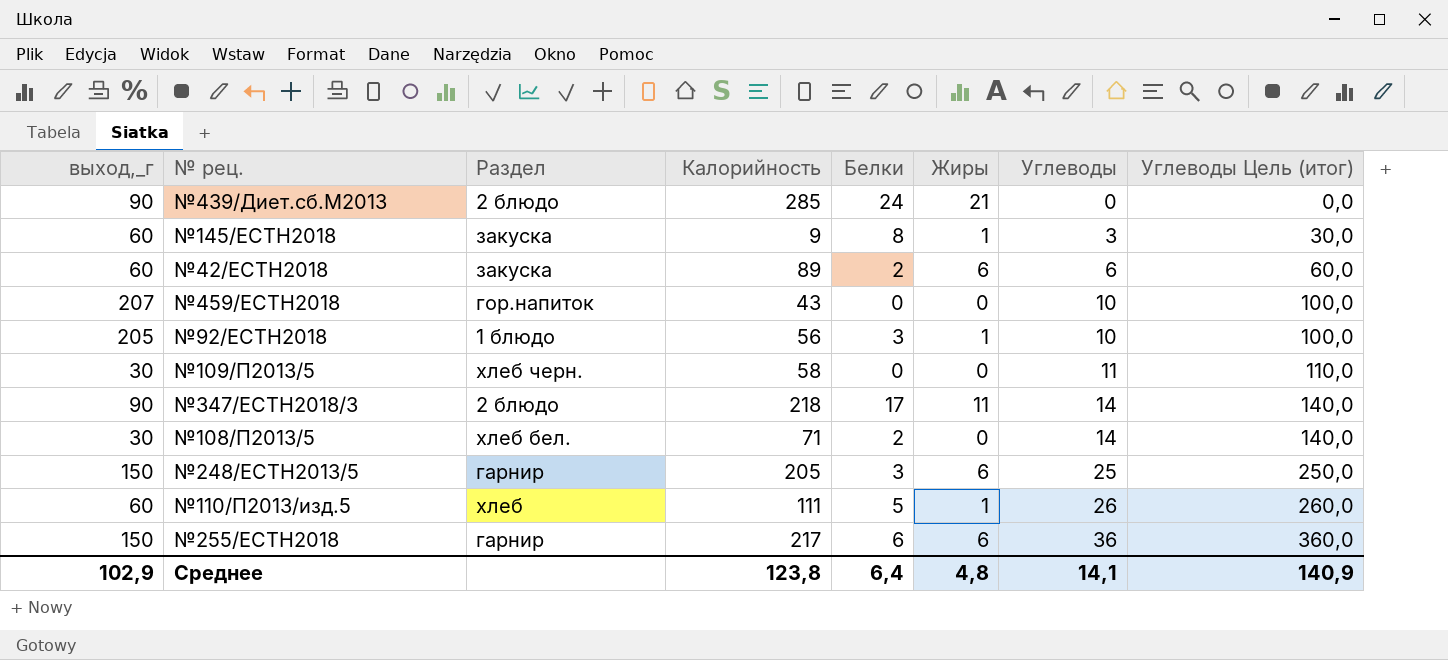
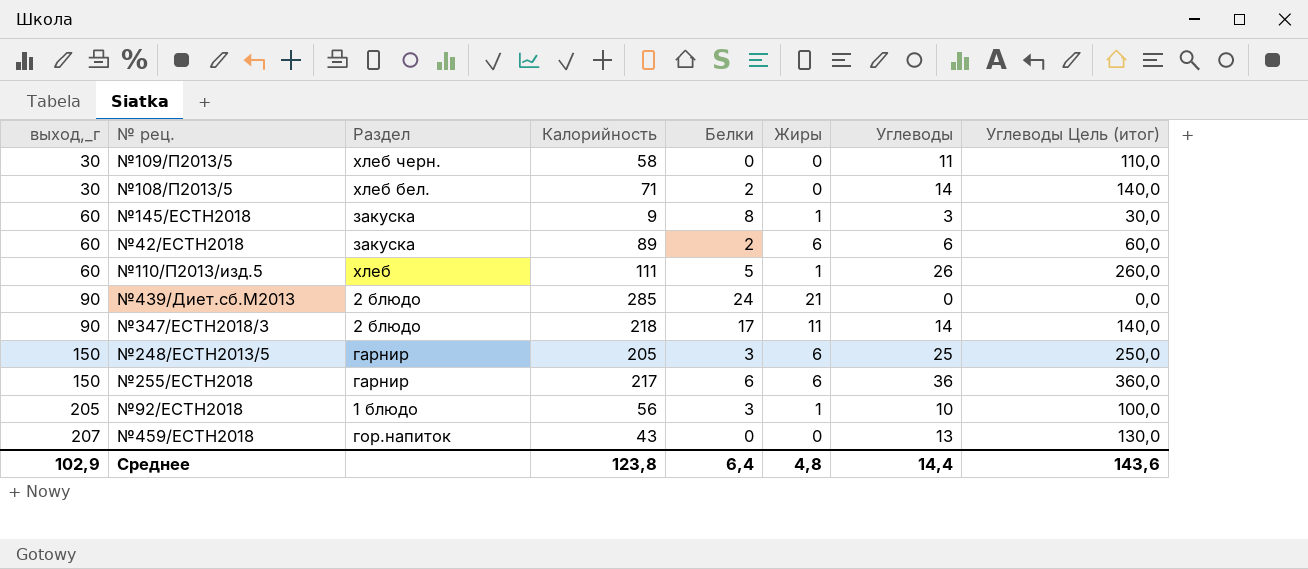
row order: Углеводы ascending -> выход,_г ascending
№459/ЕСТН2018 | Углеводы: 10 -> 13
№459/ЕСТН2018 | Углеводы Цель (итог): 100,0 -> 130,0
Среднее | Углеводы: 14,1 -> 14,4
Среднее | Углеводы Цель (итог): 140,9 -> 143,6

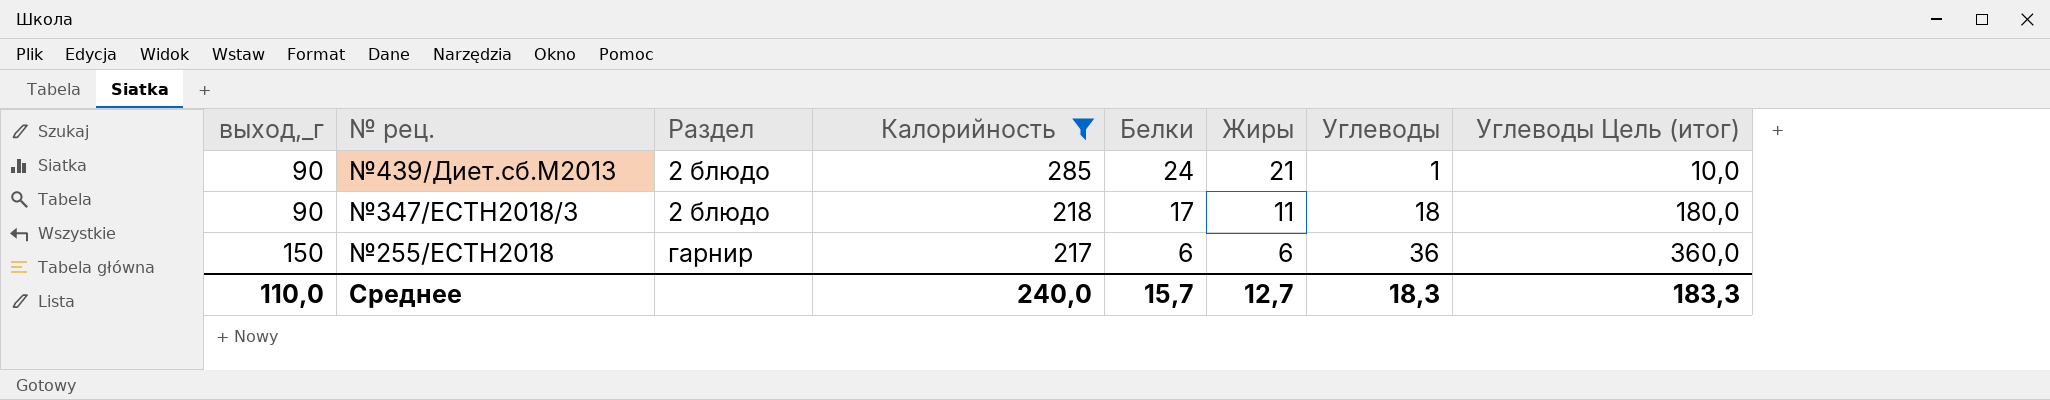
filter: none -> Калорийность >= 217
№439/Диет.сб.М2013 | Углеводы: 0 -> 1
№439/Диет.сб.М2013 | Углеводы Цель (итог): 0,0 -> 10,0
№347/ЕСТН2018/3 | Углеводы: 14 -> 18
№347/ЕСТН2018/3 | Углеводы Цель (итог): 140,0 -> 180,0
Среднее | выход,_г: 102,9 -> 110,0
Среднее | Калорийность: 123,8 -> 240,0
Среднее | Белки: 6,4 -> 15,7
Среднее | Жиры: 4,8 -> 12,7
Среднее | Углеводы: 14,4 -> 18,3
Среднее | Углеводы Цель (итог): 143,6 -> 183,3

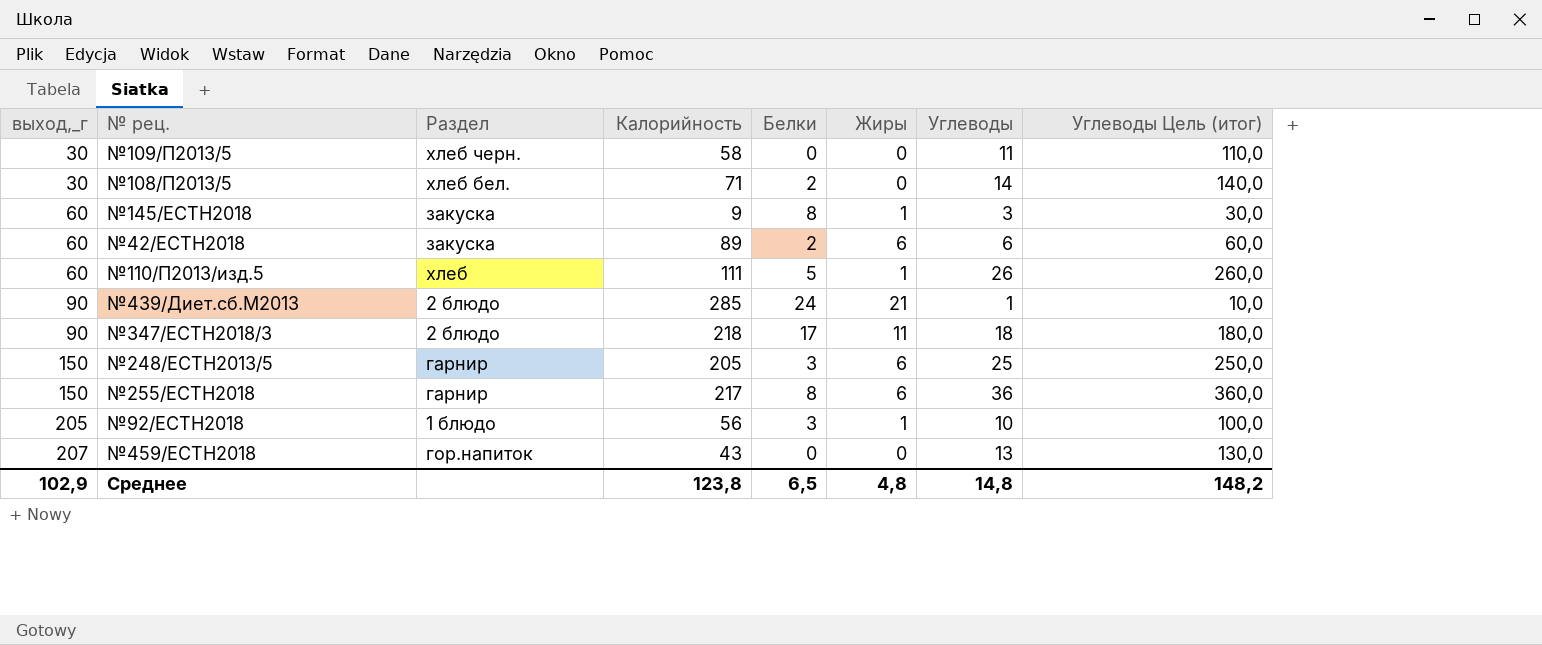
filter: Калорийность >= 217 -> none
№255/ЕСТН2018 | Белки: 6 -> 8
Среднее | выход,_г: 110,0 -> 102,9
Среднее | Калорийность: 240,0 -> 123,8
Среднее | Белки: 15,7 -> 6,5
Среднее | Жиры: 12,7 -> 4,8
Среднее | Углеводы: 18,3 -> 14,8
Среднее | Углеводы Цель (итог): 183,3 -> 148,2

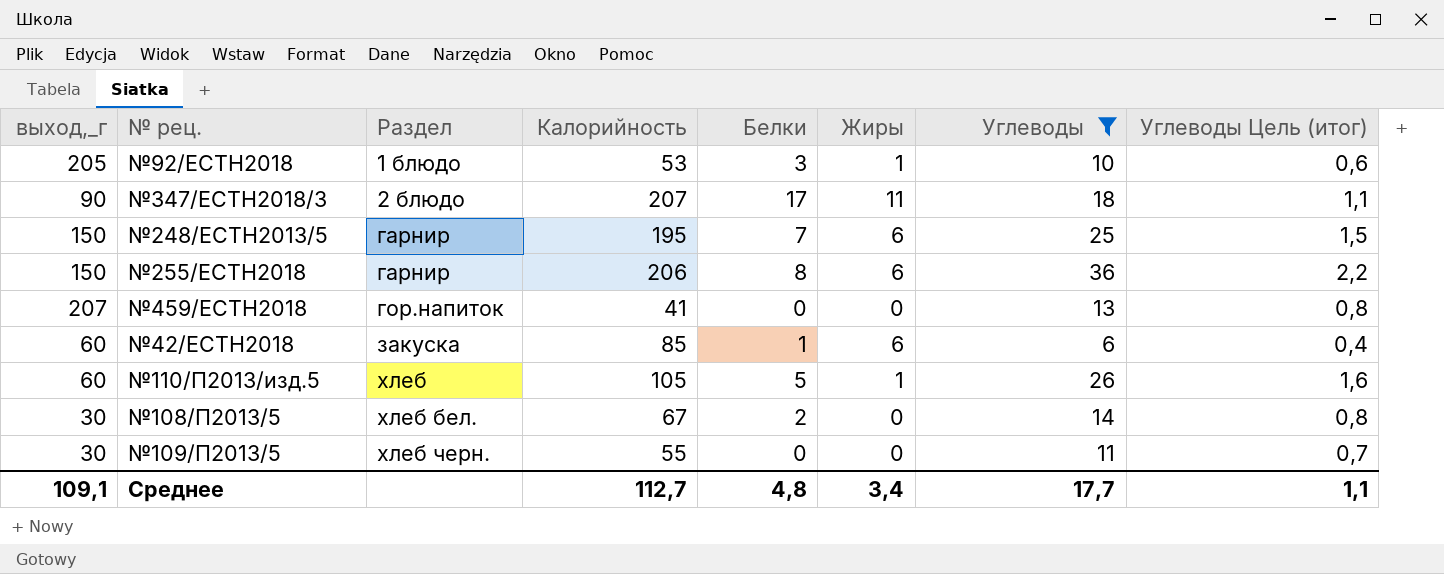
filter: none -> Углеводы >= 6
row order: выход,_г ascending -> Раздел ascending
column Углеводы Цель (итог) | formula: [Углеводы] * 10 -> [Углеводы] * 0,06
№92/ЕСТН2018 | Калорийность: 56 -> 53
№347/ЕСТН2018/3 | Калорийность: 218 -> 207
№248/ЕСТН2013/5 | Калорийность: 205 -> 195
№248/ЕСТН2013/5 | Белки: 3 -> 7
№255/ЕСТН2018 | Калорийность: 217 -> 206
№459/ЕСТН2018 | Калорийность: 43 -> 41
№42/ЕСТН2018 | Калорийность: 89 -> 85
№42/ЕСТН2018 | Белки: 2 -> 1
№110/П2013/изд.5 | Калорийность: 111 -> 105
№108/П2013/5 | Калорийность: 71 -> 67
№109/П2013/5 | Калорийность: 58 -> 55
Среднее | выход,_г: 102,9 -> 109,1
Среднее | Калорийность: 123,8 -> 112,7
Среднее | Белки: 6,5 -> 4,8
Среднее | Жиры: 4,8 -> 3,4
Среднее | Углеводы: 14,8 -> 17,7
Среднее | Углеводы Цель (итог): 148,2 -> 1,1

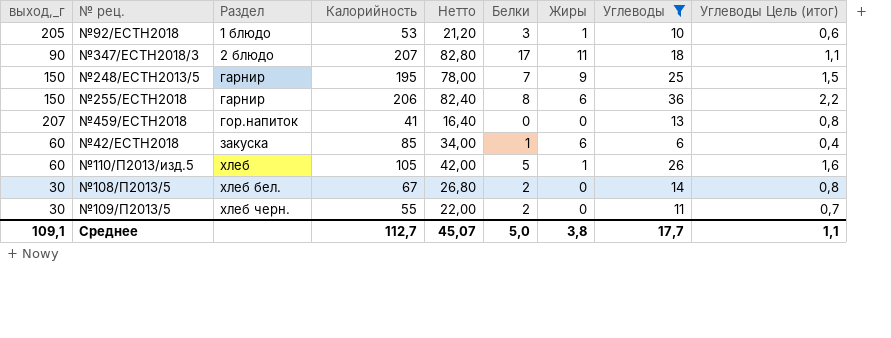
column Нетто | formula: none -> [Калорийность] * 0,4
№248/ЕСТН2013/5 | Жиры: 6 -> 9
№109/П2013/5 | Белки: 0 -> 2
Среднее | Белки: 4,8 -> 5,0
Среднее | Жиры: 3,4 -> 3,8

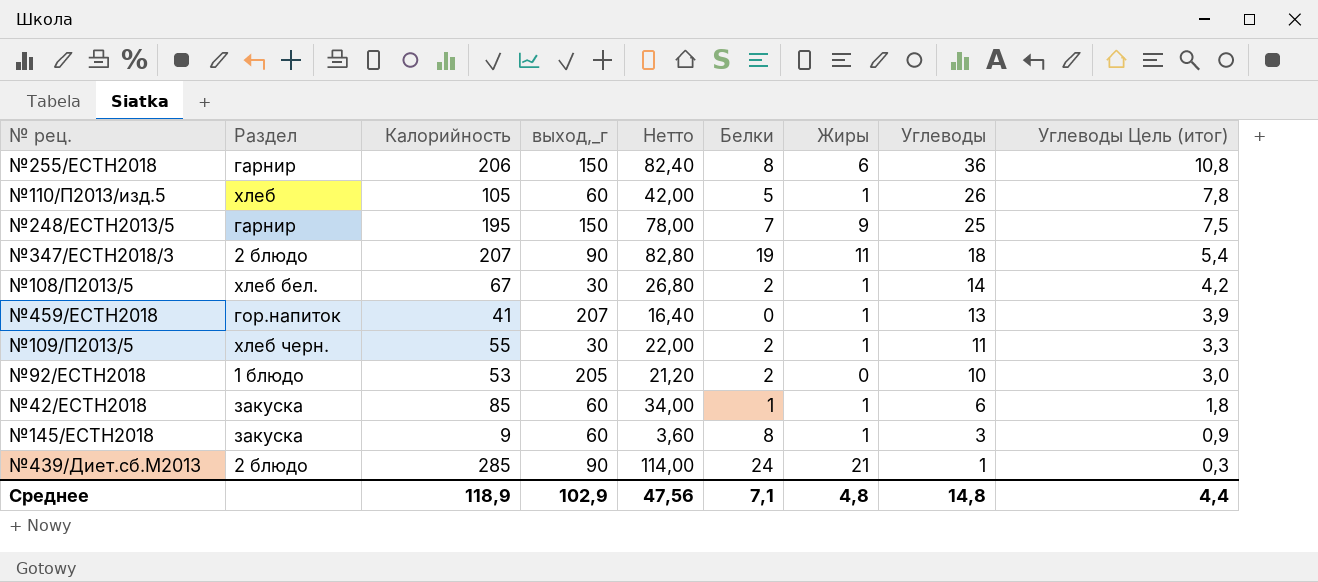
filter: Углеводы >= 6 -> none
row order: Раздел ascending -> Углеводы descending
column выход,_г | position: 1 -> 4
column Углеводы Цель (итог) | formula: [Углеводы] * 0,06 -> [Углеводы] * 0,3
№347/ЕСТН2018/3 | Белки: 17 -> 19
№108/П2013/5 | Жиры: 0 -> 1
№459/ЕСТН2018 | Жиры: 0 -> 1
№109/П2013/5 | Жиры: 0 -> 1
№92/ЕСТН2018 | Белки: 3 -> 2
№92/ЕСТН2018 | Жиры: 1 -> 0
№42/ЕСТН2018 | Жиры: 6 -> 1
Среднее | Калорийность: 112,7 -> 118,9
Среднее | выход,_г: 109,1 -> 102,9
Среднее | Нетто: 45,07 -> 47,56
Среднее | Белки: 5,0 -> 7,1
Среднее | Жиры: 3,8 -> 4,8
Среднее | Углеводы: 17,7 -> 14,8
Среднее | Углеводы Цель (итог): 1,1 -> 4,4

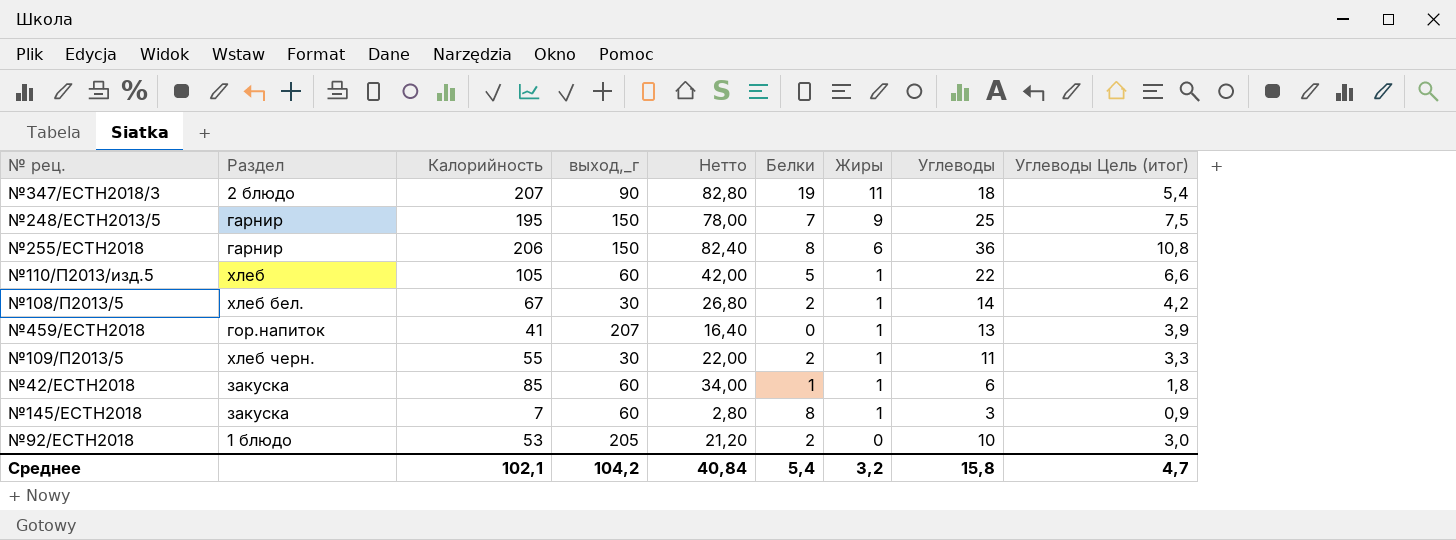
row order: Углеводы descending -> Жиры descending
row №439/Диет.сб.М2013: 2 блюдо | 285 | 90 | 114,00 | 24 | 21 | 1 | 0,3 -> none
№110/П2013/изд.5 | Углеводы: 26 -> 22
№110/П2013/изд.5 | Углеводы Цель (итог): 7,8 -> 6,6
№145/ЕСТН2018 | Калорийность: 9 -> 7
№145/ЕСТН2018 | Нетто: 3,60 -> 2,80
Среднее | Калорийность: 118,9 -> 102,1
Среднее | выход,_г: 102,9 -> 104,2
Среднее | Нетто: 47,56 -> 40,84
Среднее | Белки: 7,1 -> 5,4
Среднее | Жиры: 4,8 -> 3,2
Среднее | Углеводы: 14,8 -> 15,8
Среднее | Углеводы Цель (итог): 4,4 -> 4,7

